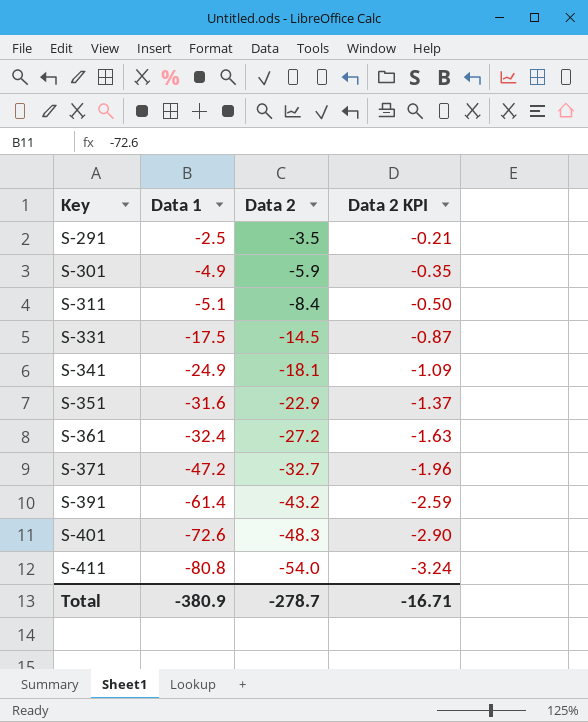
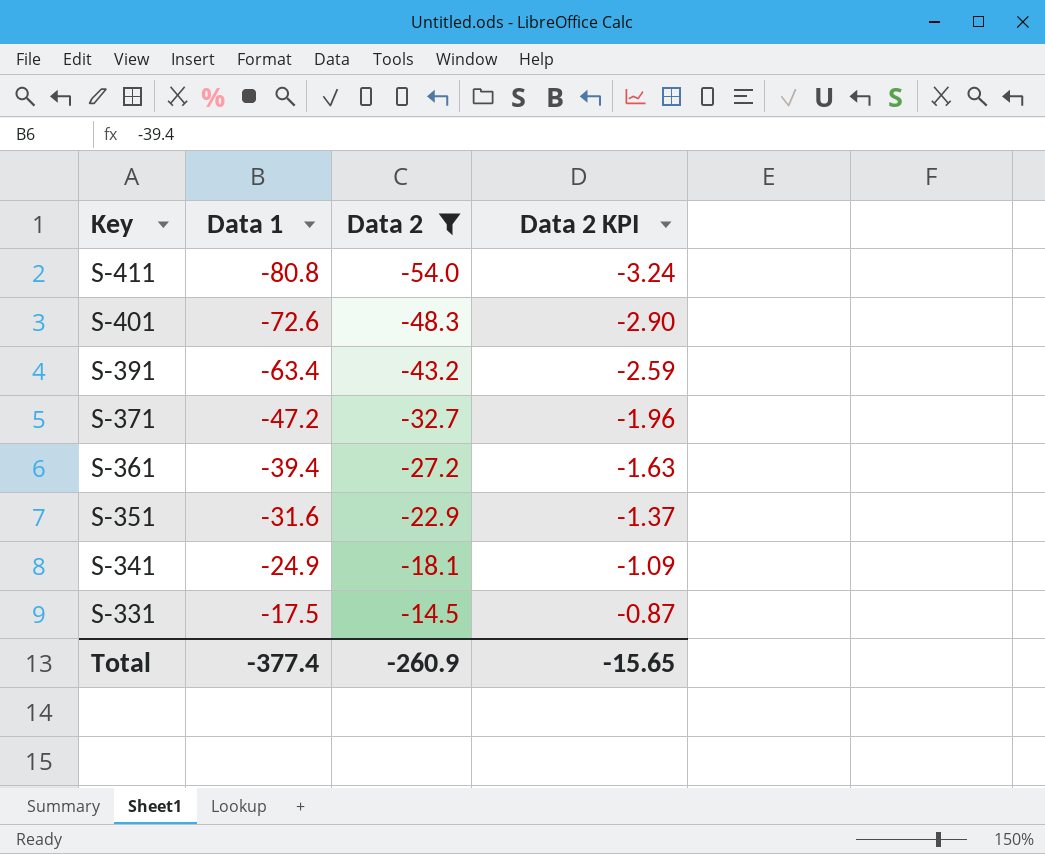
filter: none -> Data 2 <= -14.5
row order: Key ascending -> Key descending
S-391 | Data 1: -61.4 -> -63.4
S-361 | Data 1: -32.4 -> -39.4
Total | Data 1: -380.9 -> -377.4
Total | Data 2: -278.7 -> -260.9
Total | Data 2 KPI: -16.71 -> -15.65

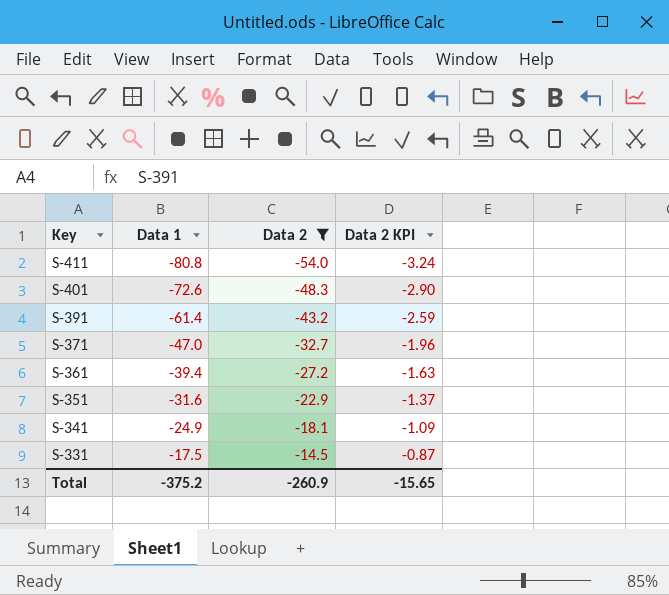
S-391 | Data 1: -63.4 -> -61.4
S-371 | Data 1: -47.2 -> -47.0
Total | Data 1: -377.4 -> -375.2

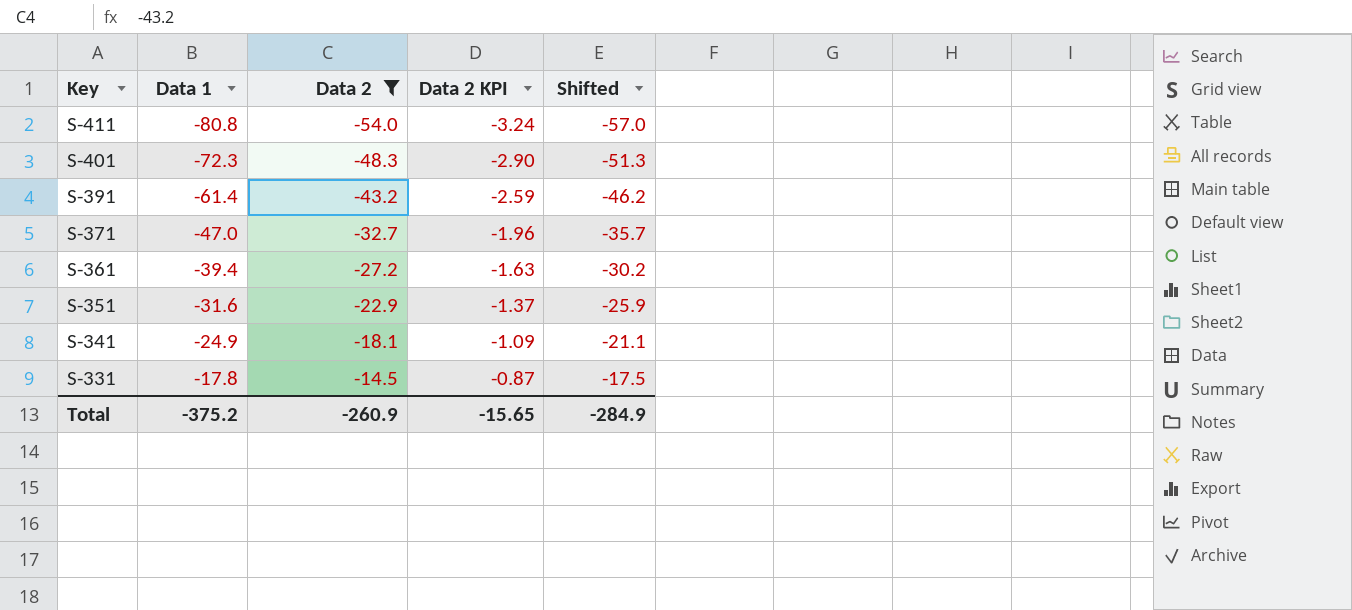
column Shifted | formula: none -> [Data 2] - 3
S-401 | Data 1: -72.6 -> -72.3
S-331 | Data 1: -17.5 -> -17.8

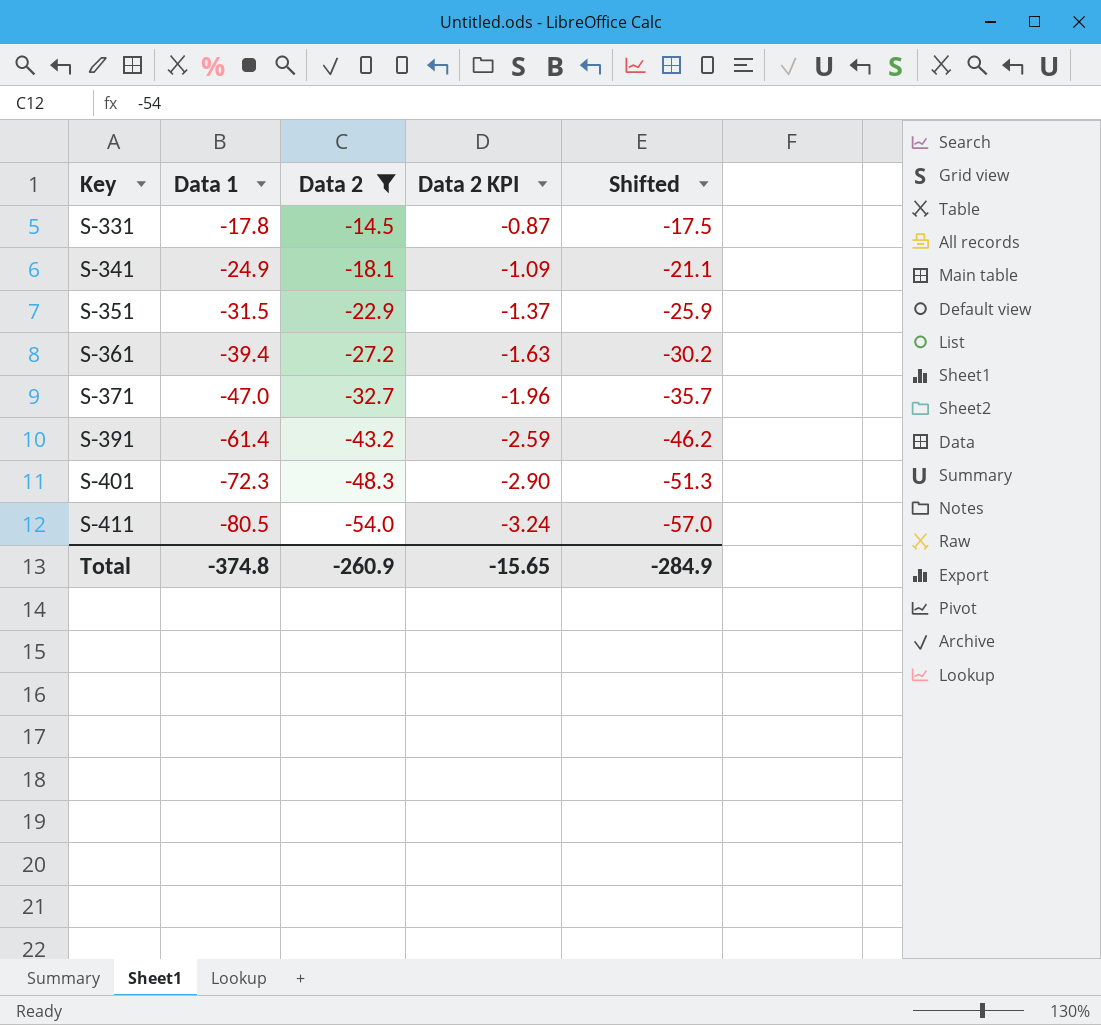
row order: Key descending -> Key ascending
S-351 | Data 1: -31.6 -> -31.5
S-411 | Data 1: -80.8 -> -80.5
Total | Data 1: -375.2 -> -374.8

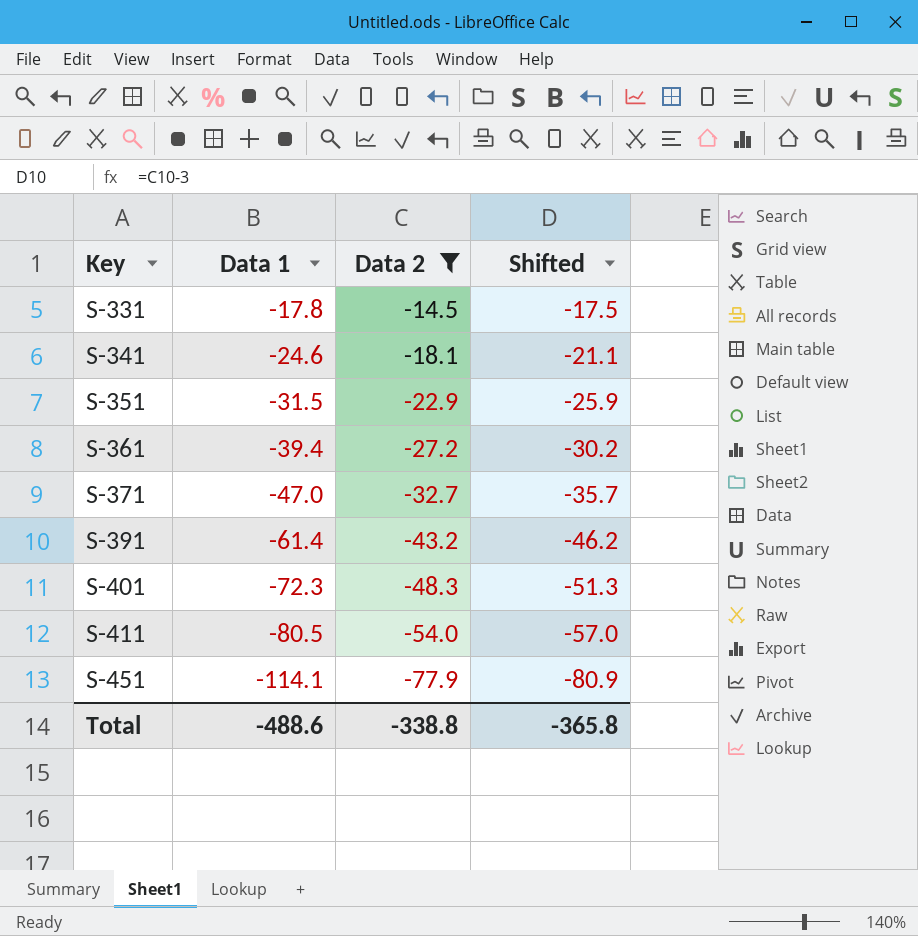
column Data 2 KPI | formula: [Data 2] * 0.06 -> none
S-341 | Data 1: -24.9 -> -24.6
row S-451: none -> -114.1 | -77.9 | -80.9
Total | Data 1: -374.8 -> -488.6
Total | Data 2: -260.9 -> -338.8
Total | Shifted: -284.9 -> -365.8

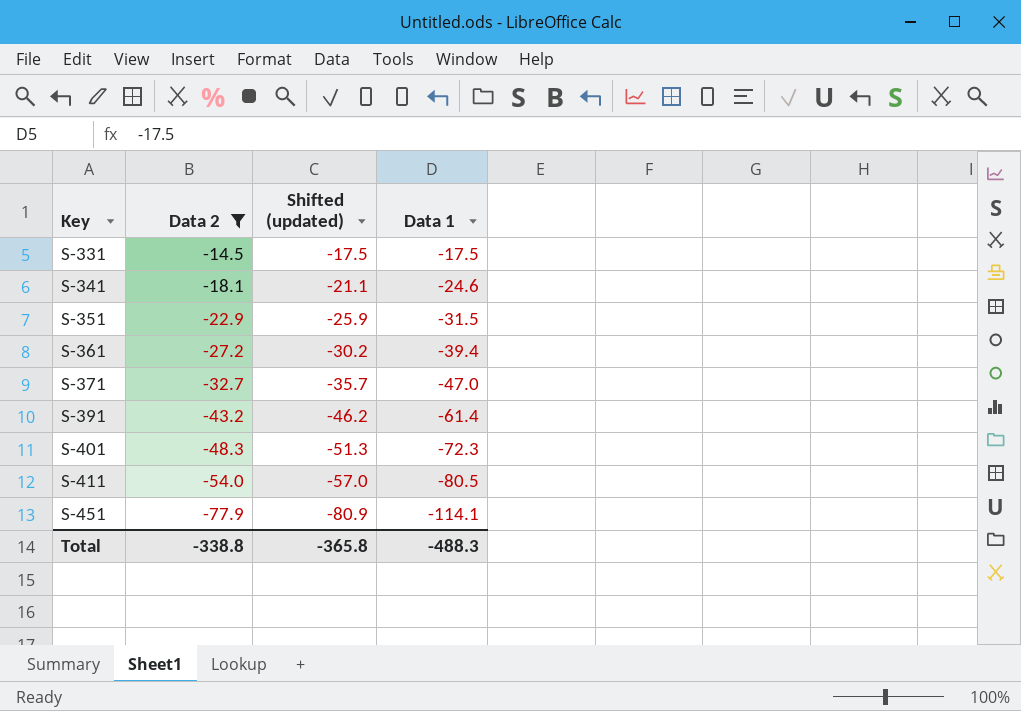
column name: Shifted -> Shifted (updated)
column Data 1 | position: 2 -> 4
S-331 | Data 1: -17.8 -> -17.5
Total | Data 1: -488.6 -> -488.3

